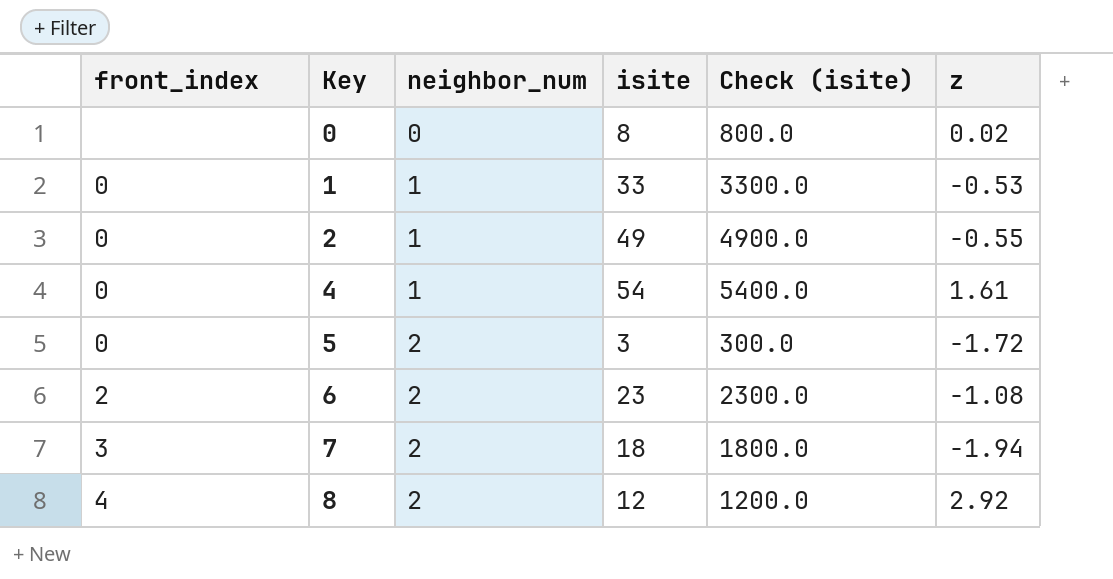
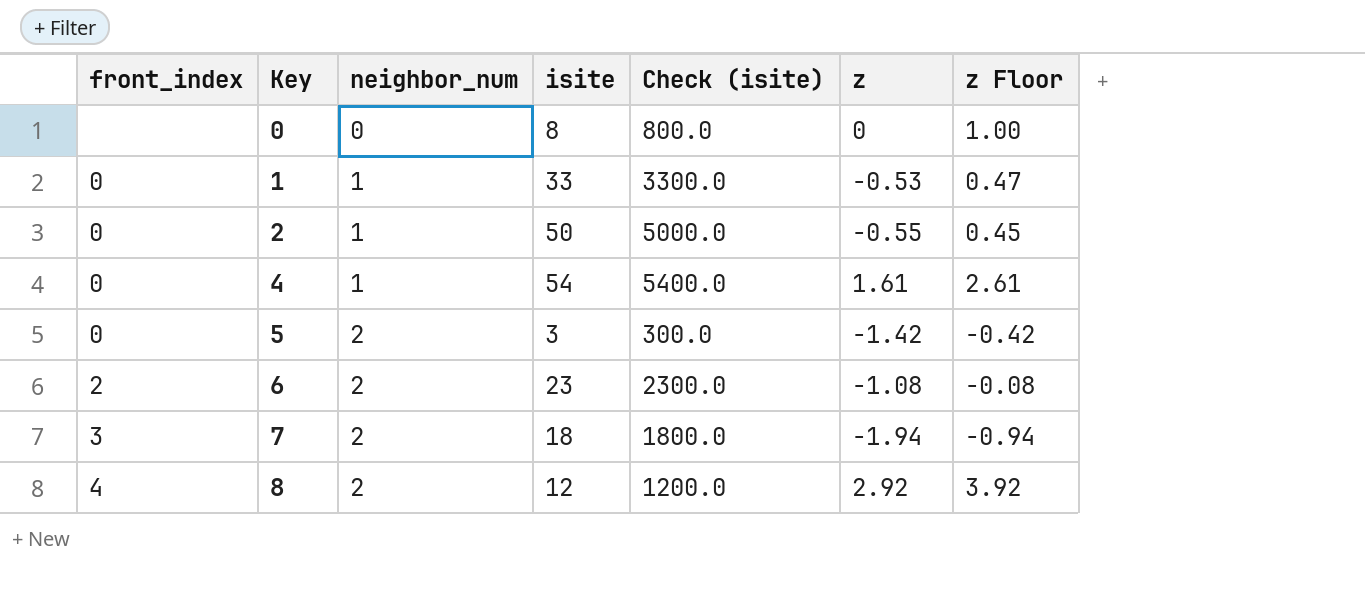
column z Floor | formula: none -> [z] + 1
0 | z: 0.02 -> 0
2 | isite: 49 -> 50
2 | Check (isite): 4900.0 -> 5000.0
5 | z: -1.72 -> -1.42

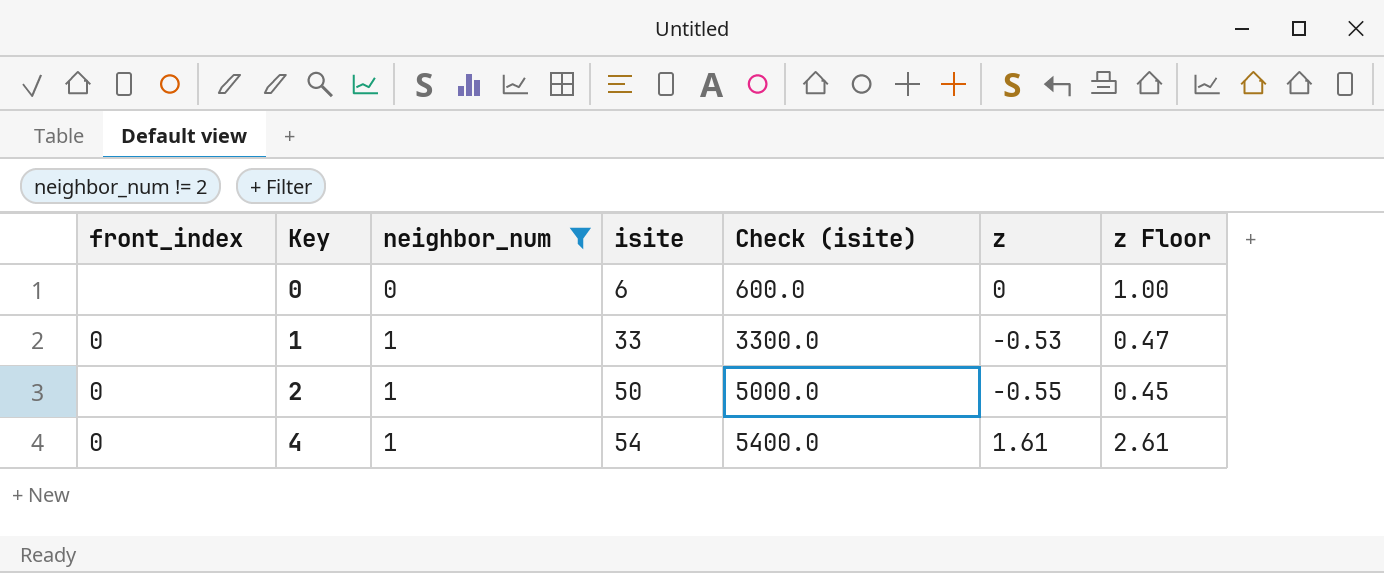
filter: none -> neighbor_num != 2
0 | isite: 8 -> 6
0 | Check (isite): 800.0 -> 600.0

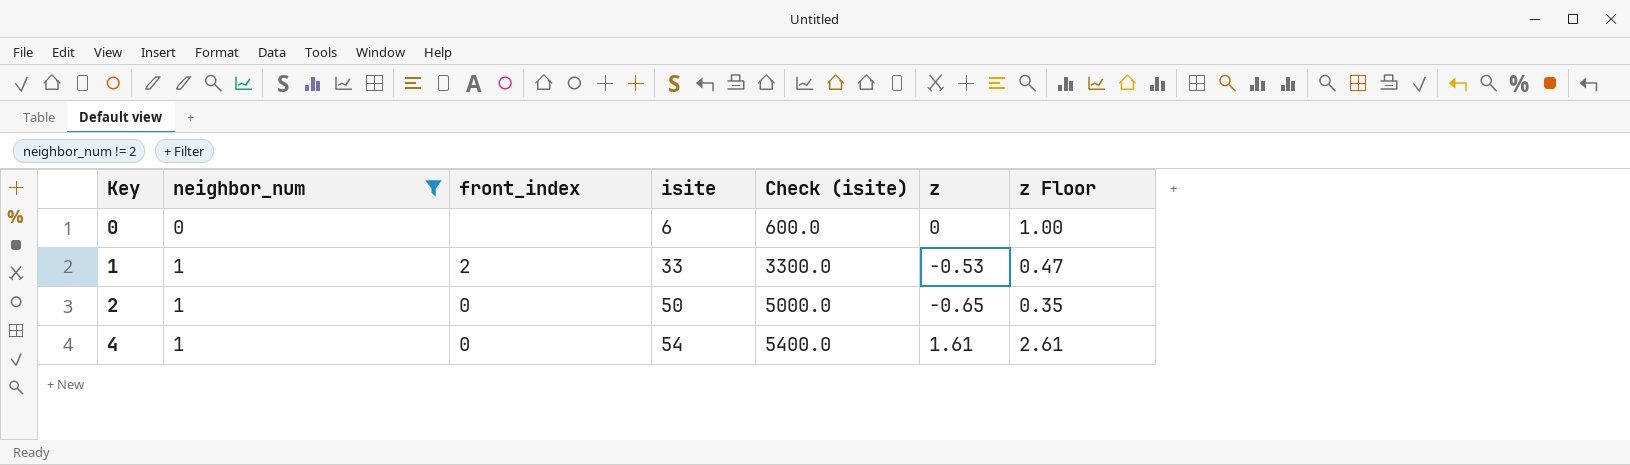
column front_index | position: 1 -> 3
1 | front_index: 0 -> 2
2 | z: -0.55 -> -0.65
2 | z Floor: 0.45 -> 0.35

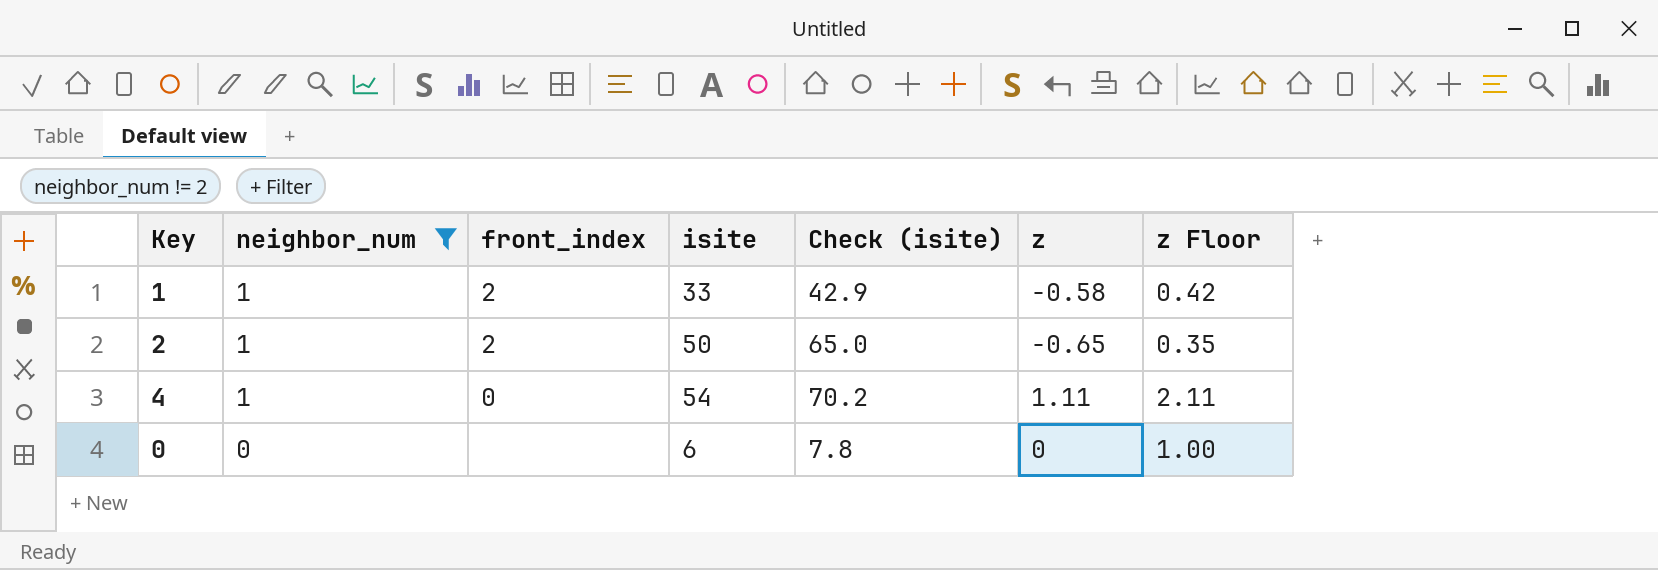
row order: Key ascending -> neighbor_num descending
column Check (isite) | formula: [isite] * 100 -> [isite] * 1.3
1 | z: -0.53 -> -0.58
1 | z Floor: 0.47 -> 0.42
2 | front_index: 0 -> 2
4 | z: 1.61 -> 1.11
4 | z Floor: 2.61 -> 2.11

